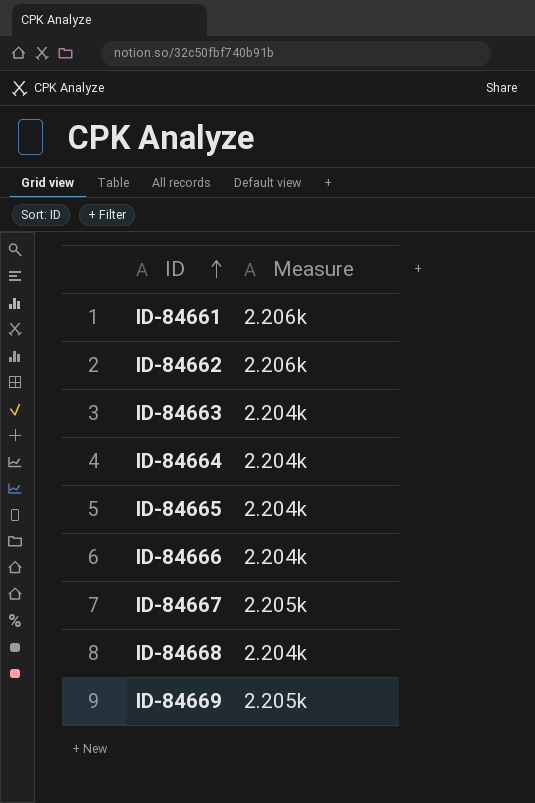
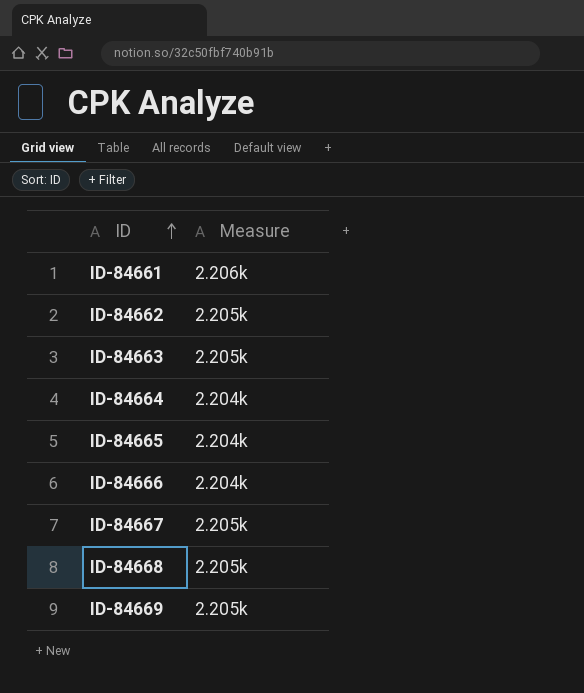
ID-84662 | Measure: 2.206k -> 2.205k
ID-84663 | Measure: 2.204k -> 2.205k
ID-84668 | Measure: 2.204k -> 2.205k

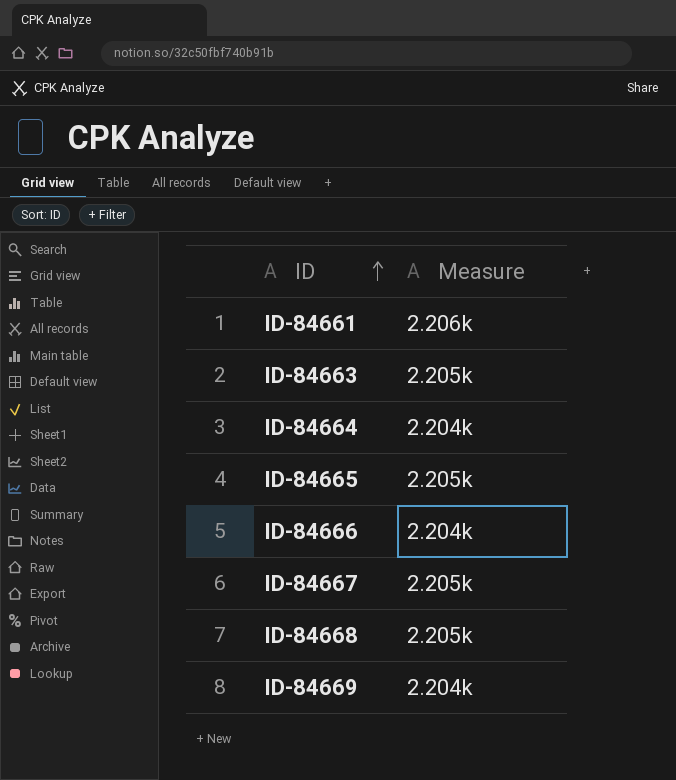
row ID-84662: 2.205k -> none
ID-84665 | Measure: 2.204k -> 2.205k
ID-84669 | Measure: 2.205k -> 2.204k

